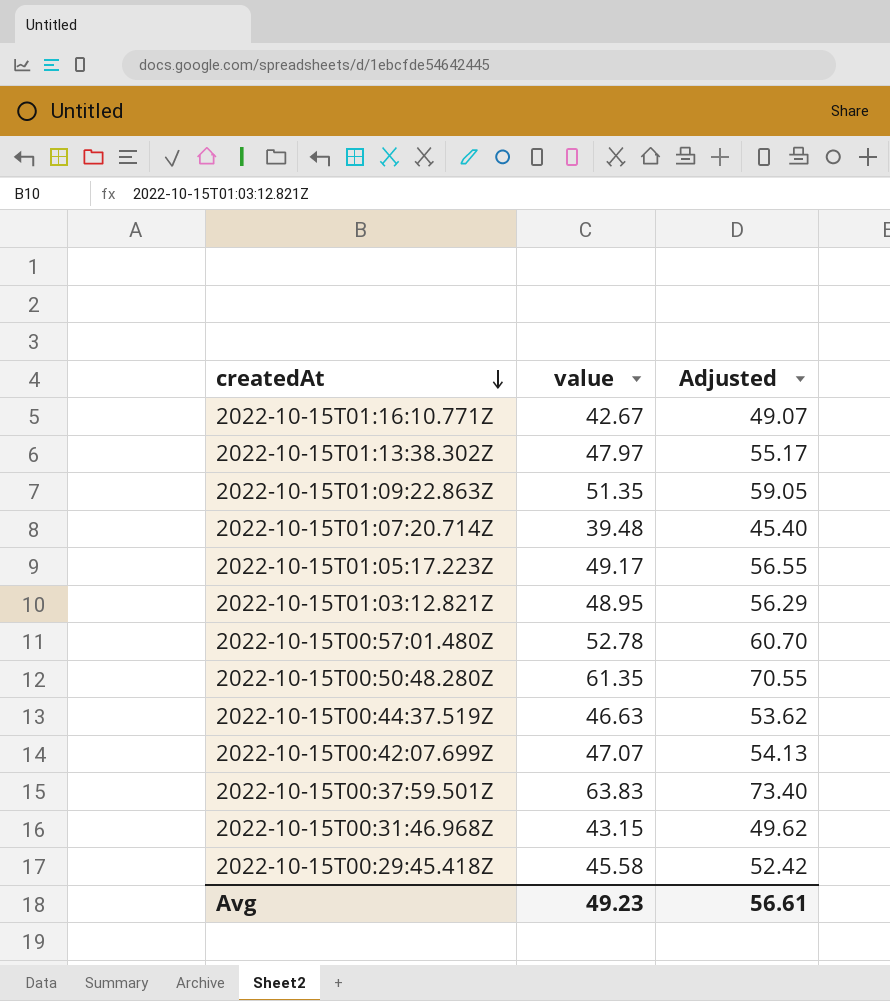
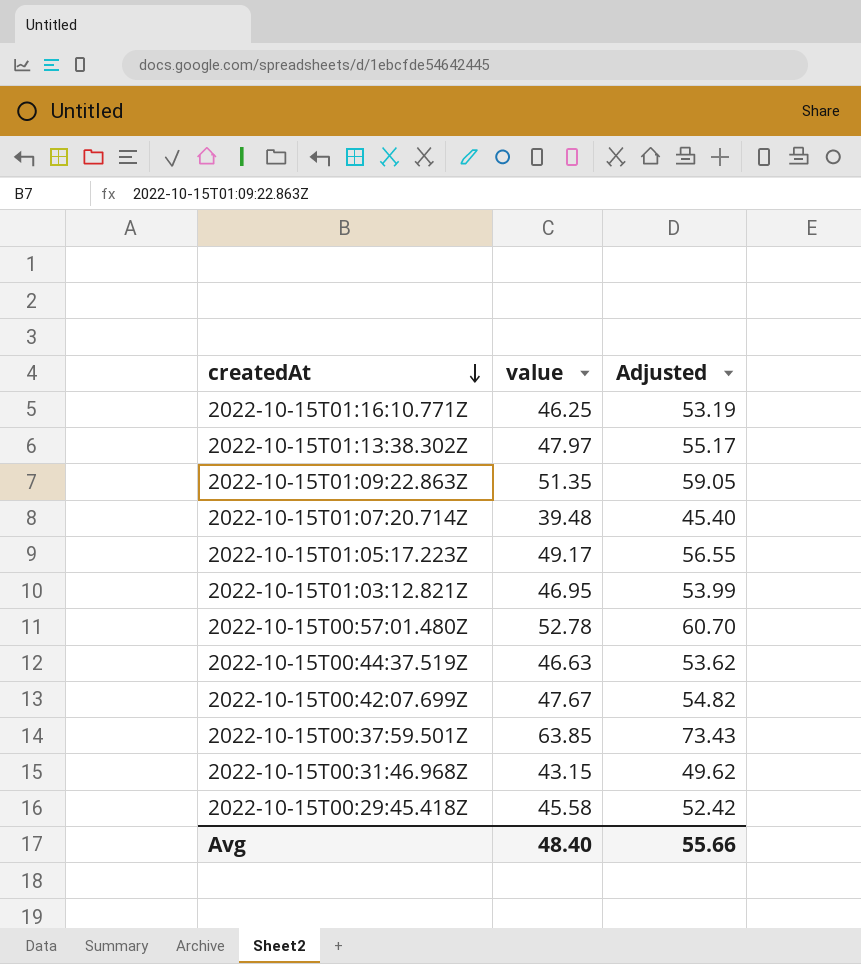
row 2022-10-15T00:50:48.280Z: 61.35 | 70.55 -> none
2022-10-15T01:16:10.771Z | value: 42.67 -> 46.25
2022-10-15T01:16:10.771Z | Adjusted: 49.07 -> 53.19
2022-10-15T01:03:12.821Z | value: 48.95 -> 46.95
2022-10-15T01:03:12.821Z | Adjusted: 56.29 -> 53.99
2022-10-15T00:42:07.699Z | value: 47.07 -> 47.67
2022-10-15T00:42:07.699Z | Adjusted: 54.13 -> 54.82
2022-10-15T00:37:59.501Z | value: 63.83 -> 63.85
2022-10-15T00:37:59.501Z | Adjusted: 73.40 -> 73.43
Avg | value: 49.23 -> 48.40
Avg | Adjusted: 56.61 -> 55.66

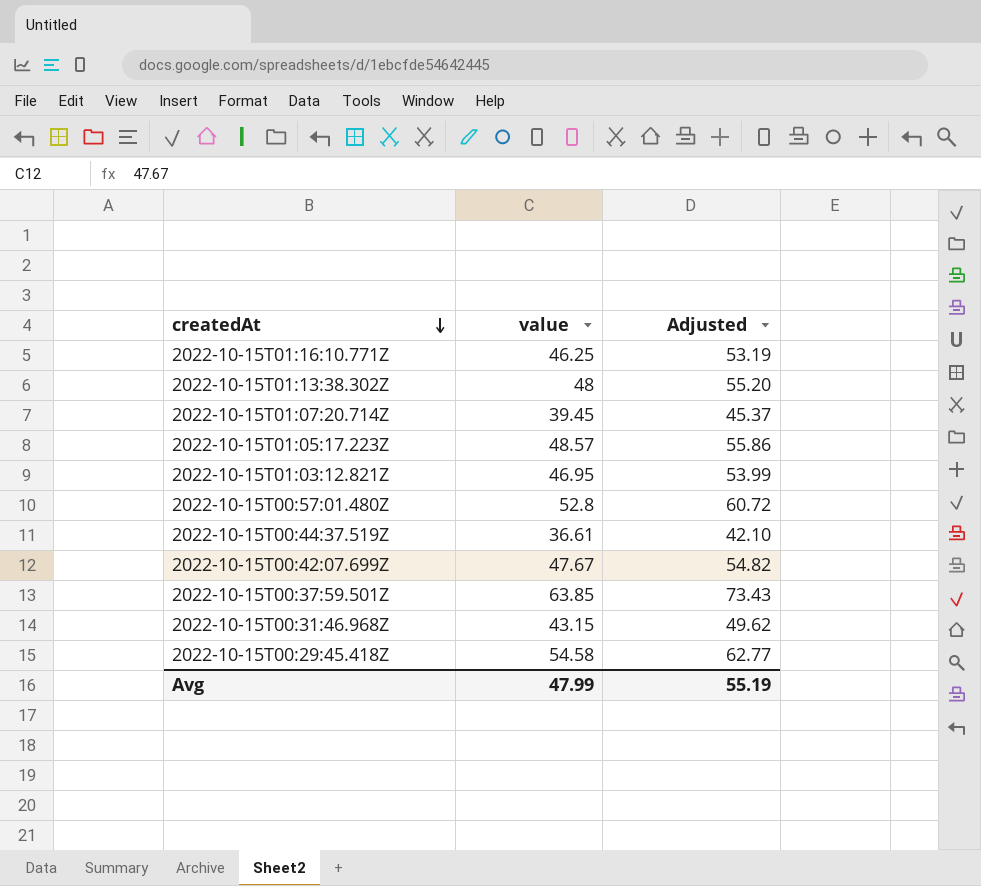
row 2022-10-15T01:09:22.863Z: 51.35 | 59.05 -> none
2022-10-15T01:13:38.302Z | value: 47.97 -> 48
2022-10-15T01:13:38.302Z | Adjusted: 55.17 -> 55.20
2022-10-15T01:07:20.714Z | value: 39.48 -> 39.45
2022-10-15T01:07:20.714Z | Adjusted: 45.40 -> 45.37
2022-10-15T01:05:17.223Z | value: 49.17 -> 48.57
2022-10-15T01:05:17.223Z | Adjusted: 56.55 -> 55.86
2022-10-15T00:57:01.480Z | value: 52.78 -> 52.8
2022-10-15T00:57:01.480Z | Adjusted: 60.70 -> 60.72
2022-10-15T00:44:37.519Z | value: 46.63 -> 36.61
2022-10-15T00:44:37.519Z | Adjusted: 53.62 -> 42.10
2022-10-15T00:29:45.418Z | value: 45.58 -> 54.58
2022-10-15T00:29:45.418Z | Adjusted: 52.42 -> 62.77
Avg | value: 48.40 -> 47.99
Avg | Adjusted: 55.66 -> 55.19

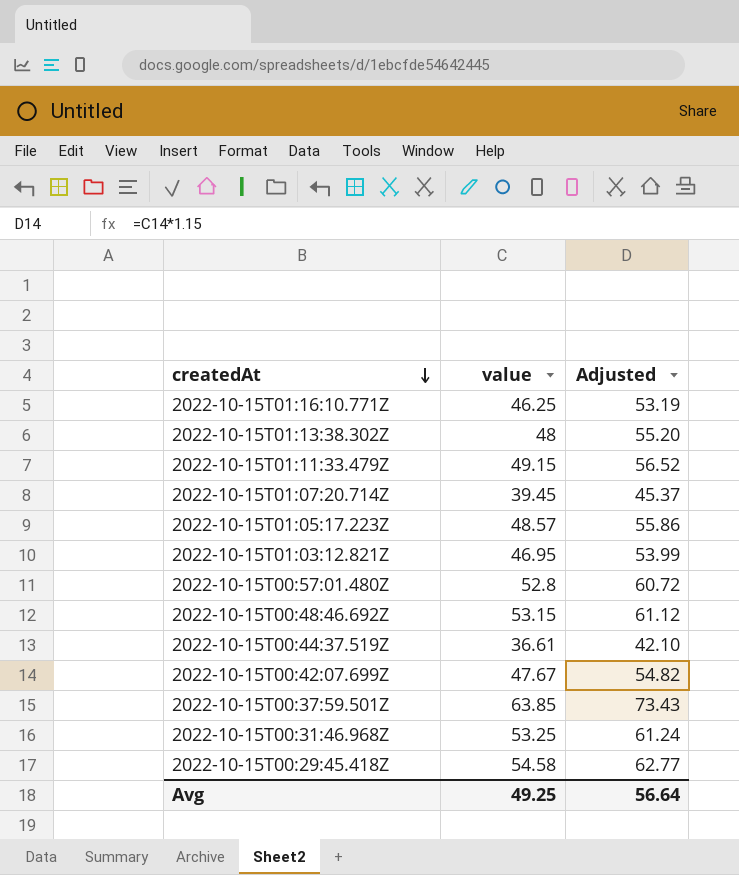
row 2022-10-15T01:11:33.479Z: none -> 49.15 | 56.52
row 2022-10-15T00:48:46.692Z: none -> 53.15 | 61.12
2022-10-15T00:31:46.968Z | value: 43.15 -> 53.25
2022-10-15T00:31:46.968Z | Adjusted: 49.62 -> 61.24
Avg | value: 47.99 -> 49.25
Avg | Adjusted: 55.19 -> 56.64

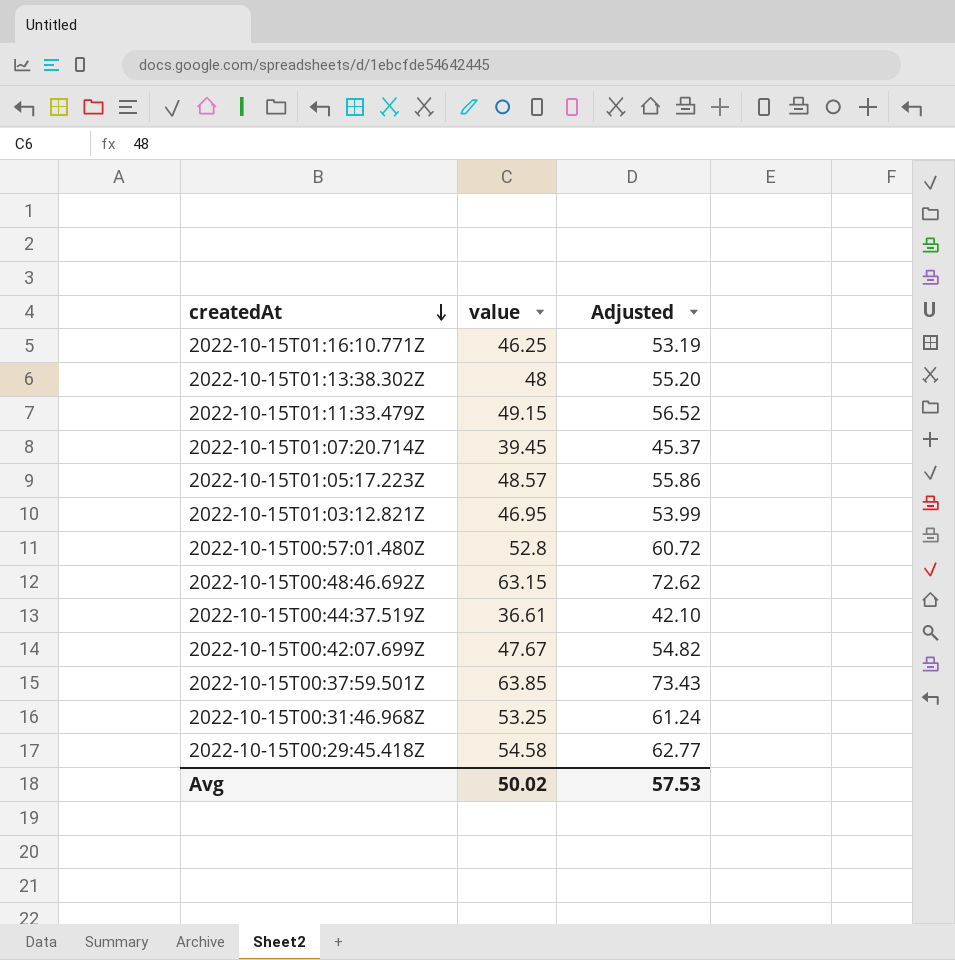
2022-10-15T00:48:46.692Z | value: 53.15 -> 63.15
2022-10-15T00:48:46.692Z | Adjusted: 61.12 -> 72.62
Avg | value: 49.25 -> 50.02
Avg | Adjusted: 56.64 -> 57.53

